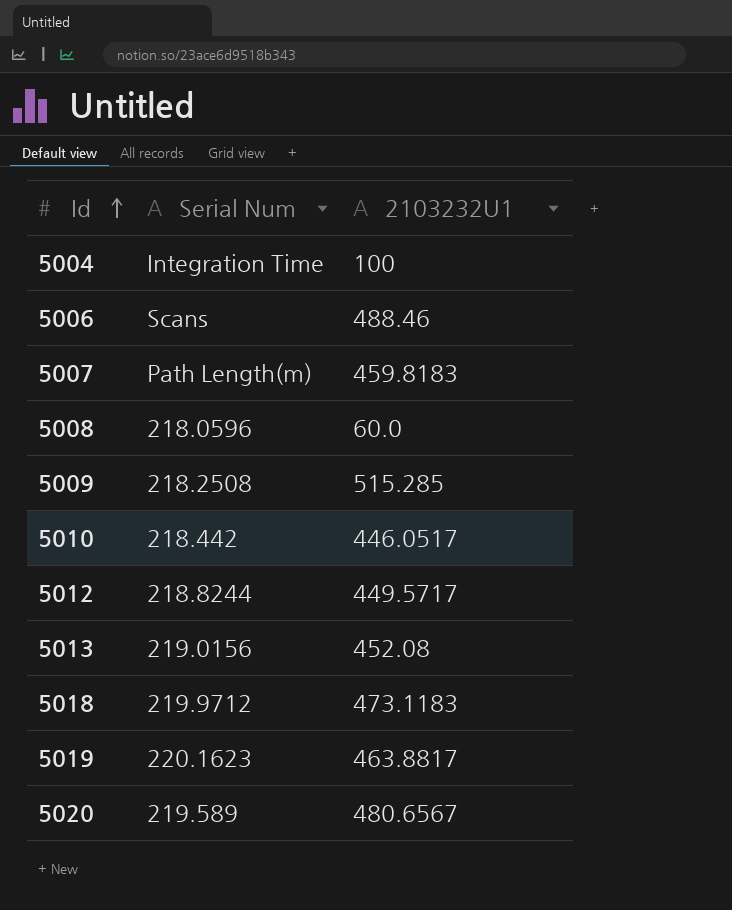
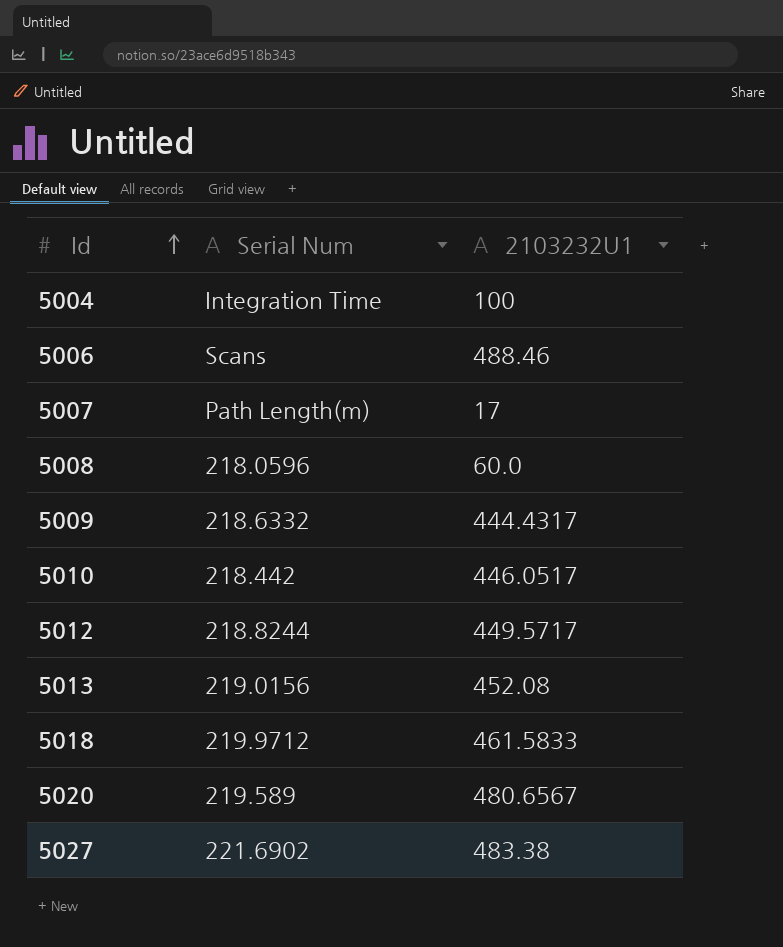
row 5019: 220.1623 | 463.8817 -> none
5007 | 2103232U1: 459.8183 -> 17
5009 | Serial Num: 218.2508 -> 218.6332
5009 | 2103232U1: 515.285 -> 444.4317
5018 | 2103232U1: 473.1183 -> 461.5833
row 5027: none -> 221.6902 | 483.38

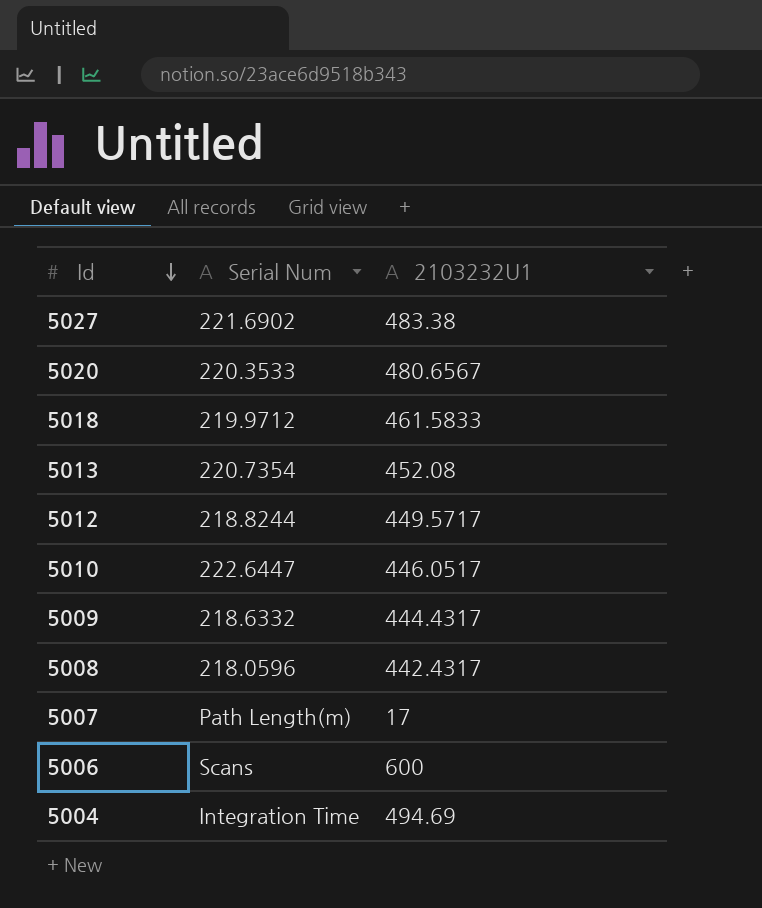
row order: Id ascending -> Id descending
5020 | Serial Num: 219.589 -> 220.3533
5013 | Serial Num: 219.0156 -> 220.7354
5010 | Serial Num: 218.442 -> 222.6447
5008 | 2103232U1: 60.0 -> 442.4317
5006 | 2103232U1: 488.46 -> 600
5004 | 2103232U1: 100 -> 494.69

